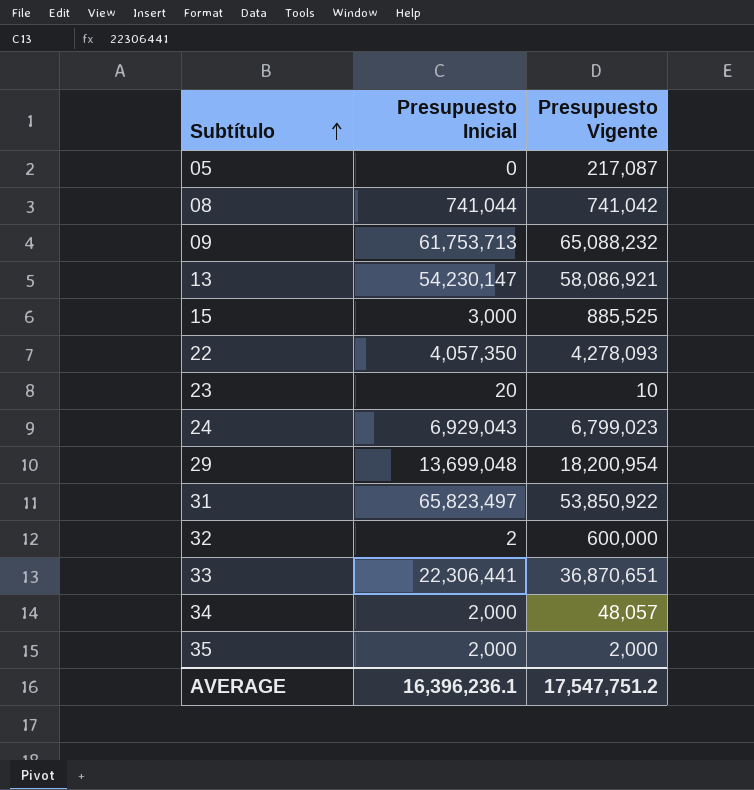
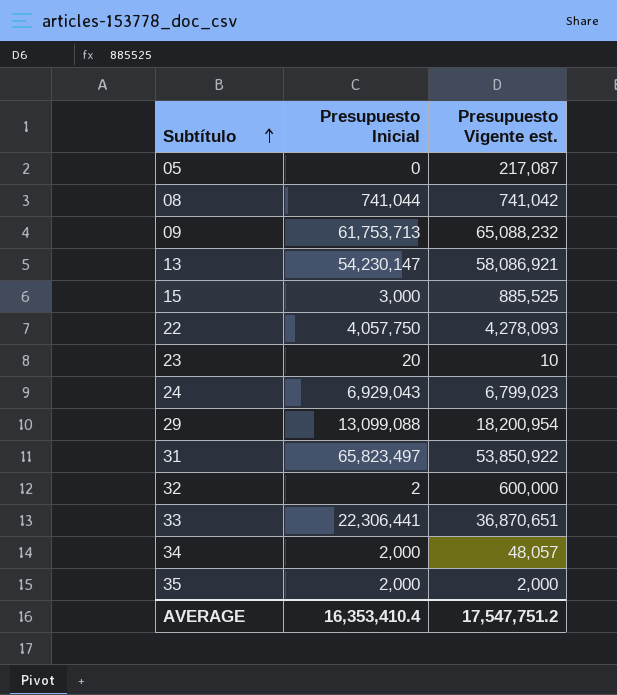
column name: Presupuesto Vigente -> Presupuesto Vigente est.
22 | Presupuesto Inicial: 4,057,350 -> 4,057,750
29 | Presupuesto Inicial: 13,699,048 -> 13,099,088
AVERAGE | Presupuesto Inicial: 16,396,236.1 -> 16,353,410.4

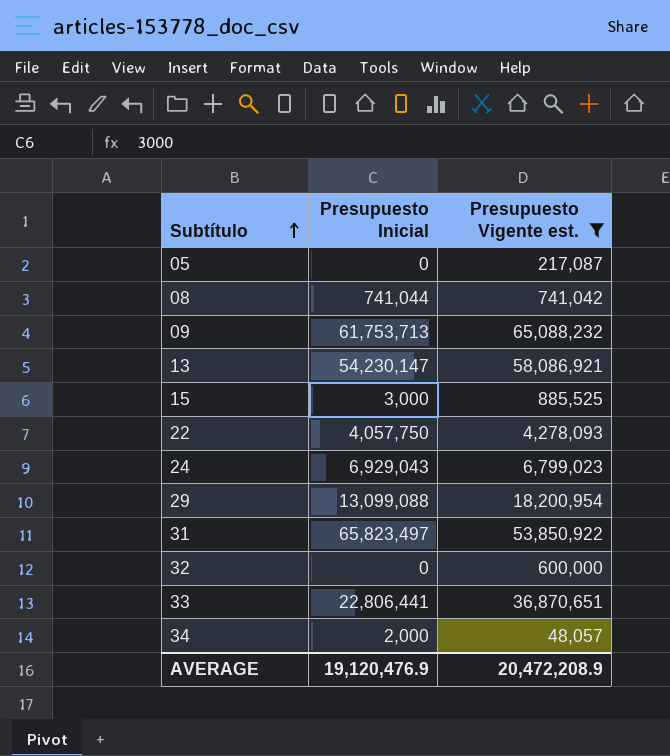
filter: none -> Presupuesto Vigente est. >= 48,057
32 | Presupuesto Inicial: 2 -> 0
33 | Presupuesto Inicial: 22,306,441 -> 22,806,441
AVERAGE | Presupuesto Inicial: 16,353,410.4 -> 19,120,476.9
AVERAGE | Presupuesto Vigente est.: 17,547,751.2 -> 20,472,208.9

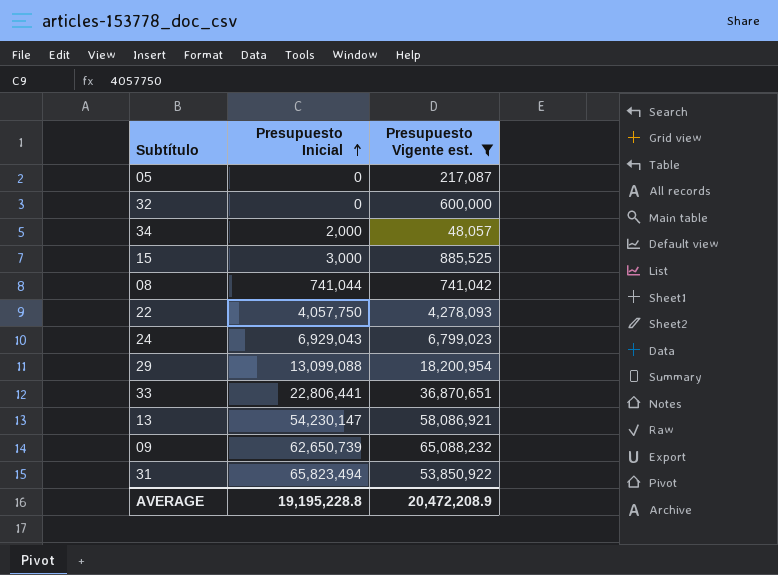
row order: Subtítulo ascending -> Presupuesto Inicial ascending
09 | Presupuesto Inicial: 61,753,713 -> 62,650,739
31 | Presupuesto Inicial: 65,823,497 -> 65,823,494
AVERAGE | Presupuesto Inicial: 19,120,476.9 -> 19,195,228.8

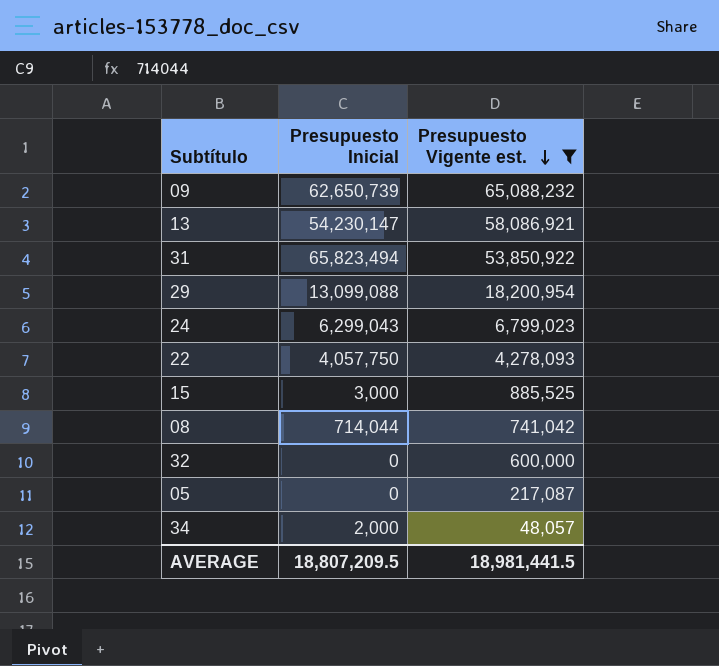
row order: Presupuesto Inicial ascending -> Presupuesto Vigente est. descending
row 33: 22,806,441 | 36,870,651 -> none
24 | Presupuesto Inicial: 6,929,043 -> 6,299,043
08 | Presupuesto Inicial: 741,044 -> 714,044
AVERAGE | Presupuesto Inicial: 19,195,228.8 -> 18,807,209.5
AVERAGE | Presupuesto Vigente est.: 20,472,208.9 -> 18,981,441.5

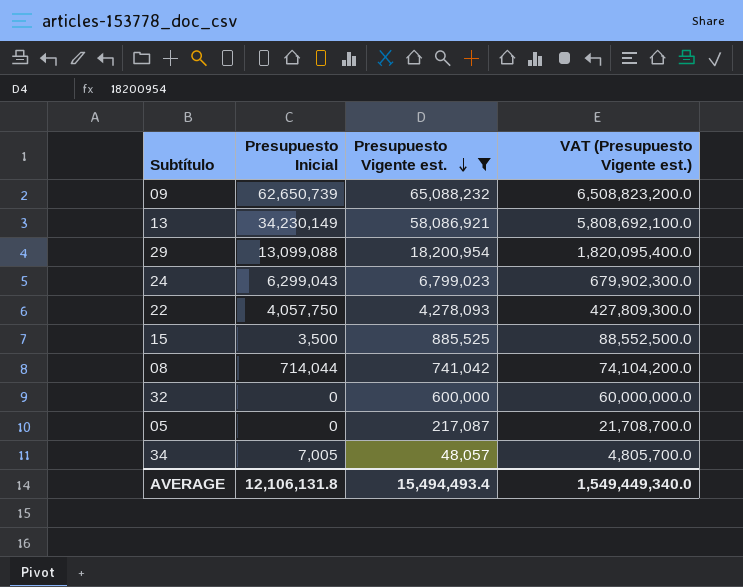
column VAT (Presupuesto Vigente est.) | formula: none -> [Presupuesto Vigente est.] * 100
row 31: 65,823,494 | 53,850,922 -> none
13 | Presupuesto Inicial: 54,230,147 -> 34,230,149
15 | Presupuesto Inicial: 3,000 -> 3,500
34 | Presupuesto Inicial: 2,000 -> 7,005
AVERAGE | Presupuesto Inicial: 18,807,209.5 -> 12,106,131.8
AVERAGE | Presupuesto Vigente est.: 18,981,441.5 -> 15,494,493.4

